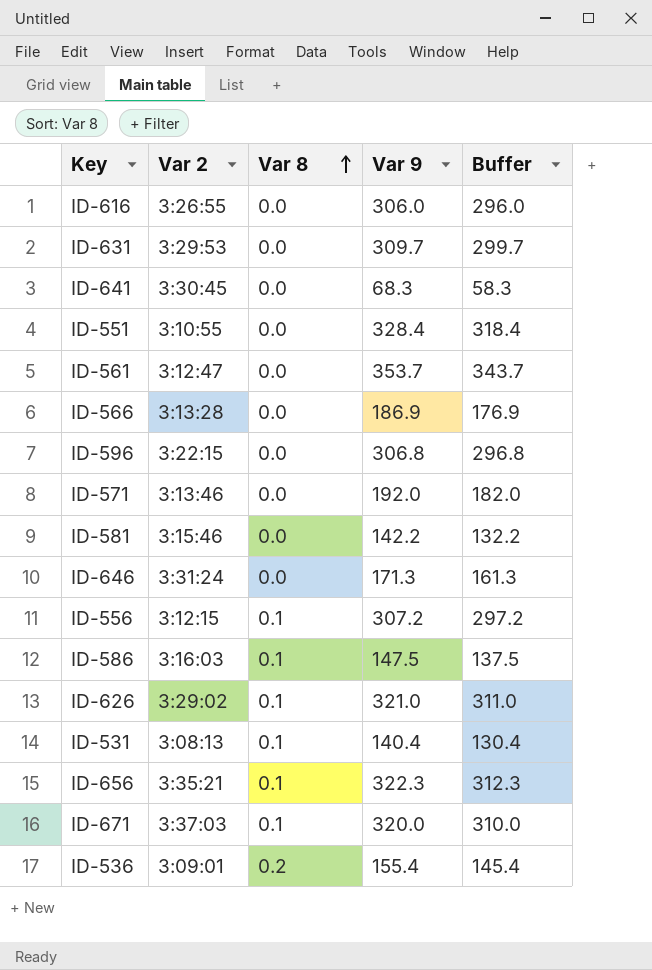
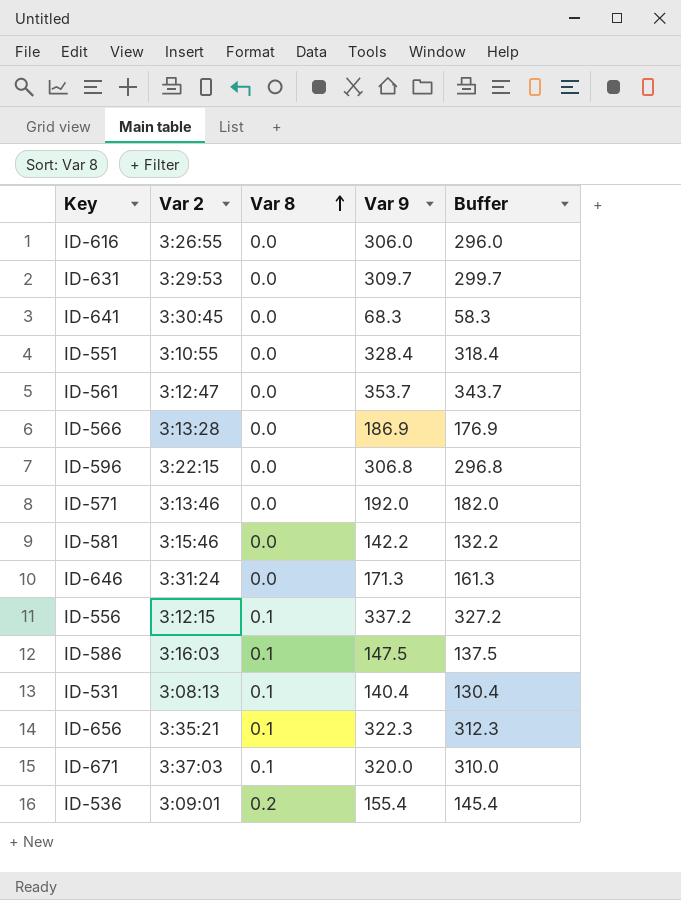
row ID-626: 3:29:02 | 0.1 | 321.0 | 311.0 -> none
ID-556 | Var 9: 307.2 -> 337.2
ID-556 | Buffer: 297.2 -> 327.2

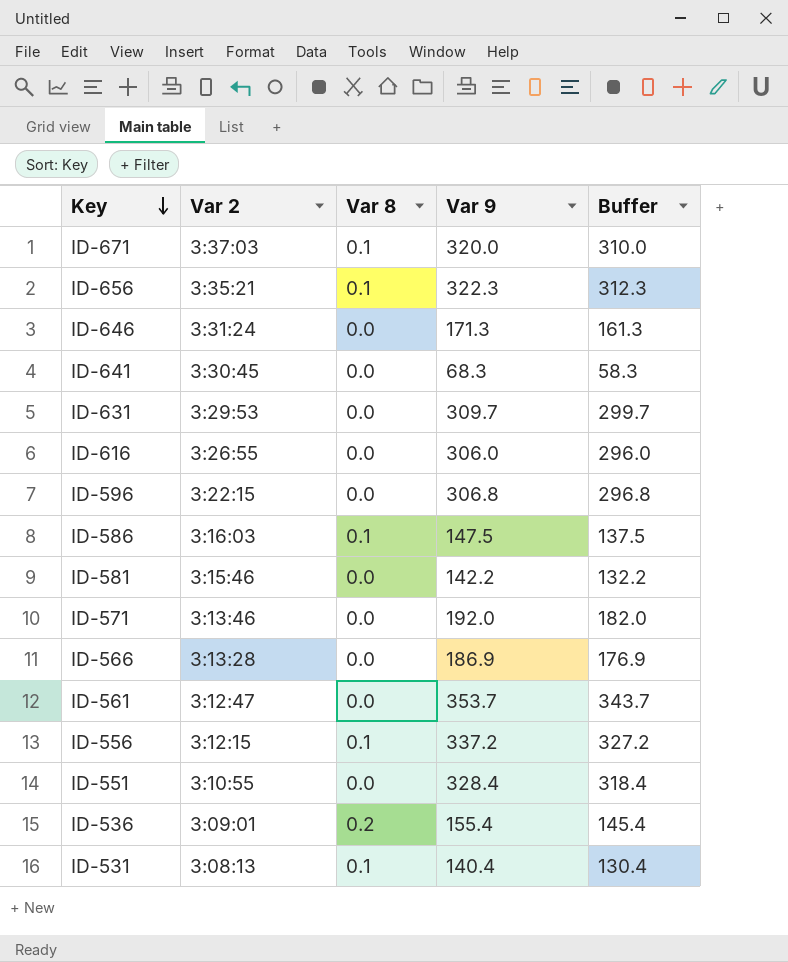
row order: Var 8 ascending -> Key descending

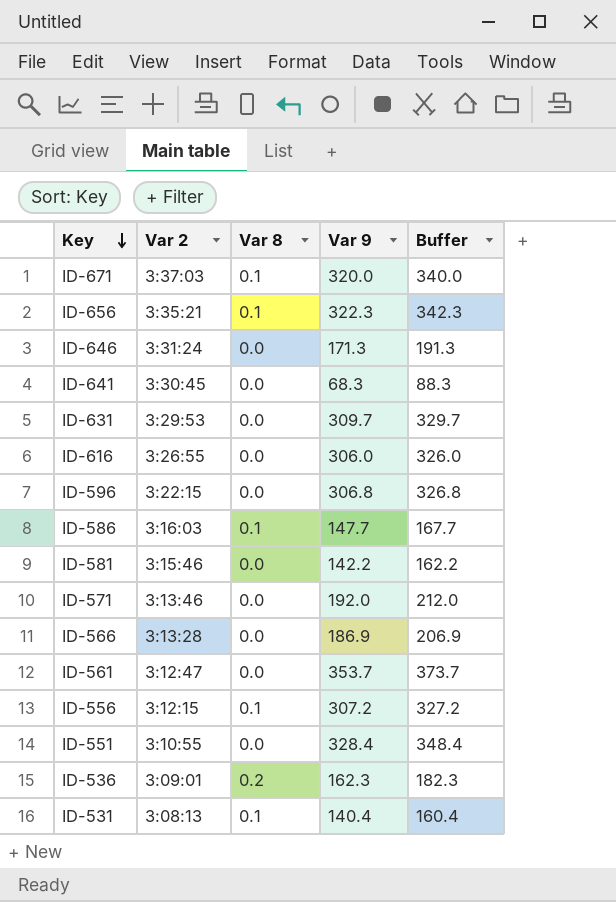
column Buffer | formula: [Var 9] - 10 -> [Var 9] + 20
ID-586 | Var 9: 147.5 -> 147.7
ID-556 | Var 9: 337.2 -> 307.2
ID-536 | Var 9: 155.4 -> 162.3

